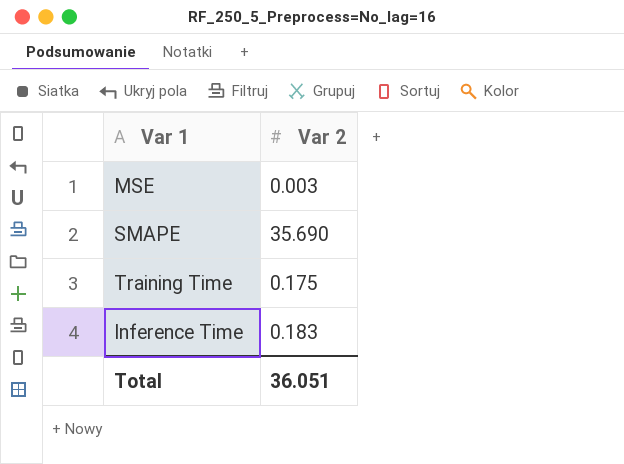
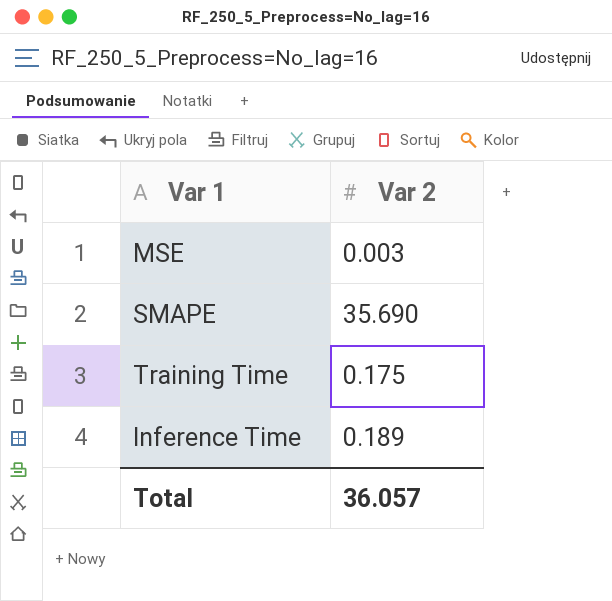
Inference Time | Var 2: 0.183 -> 0.189
Total | Var 2: 36.051 -> 36.057

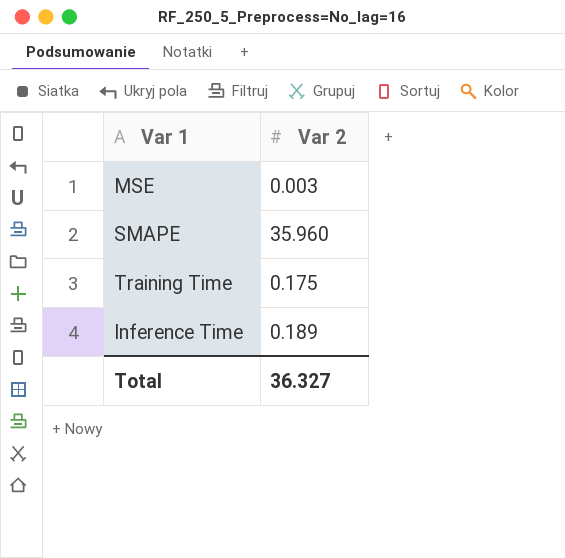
SMAPE | Var 2: 35.690 -> 35.960
Total | Var 2: 36.057 -> 36.327

